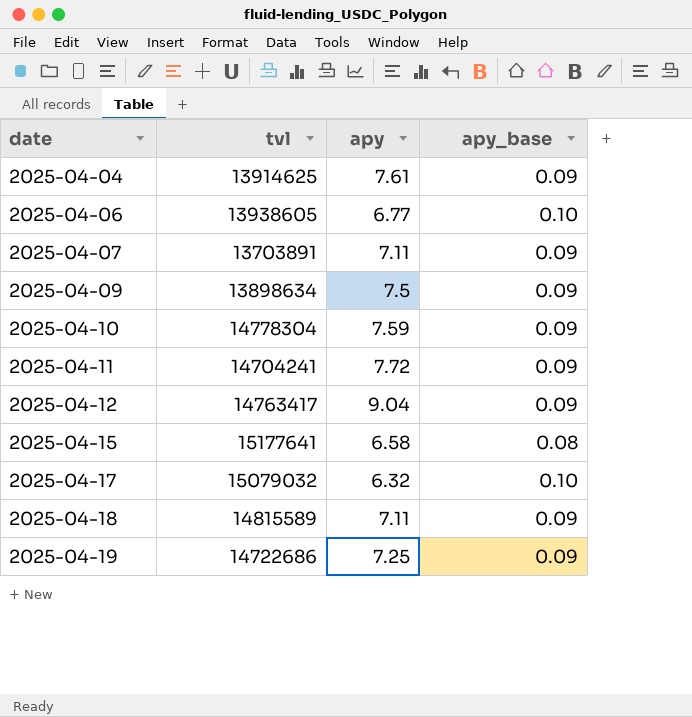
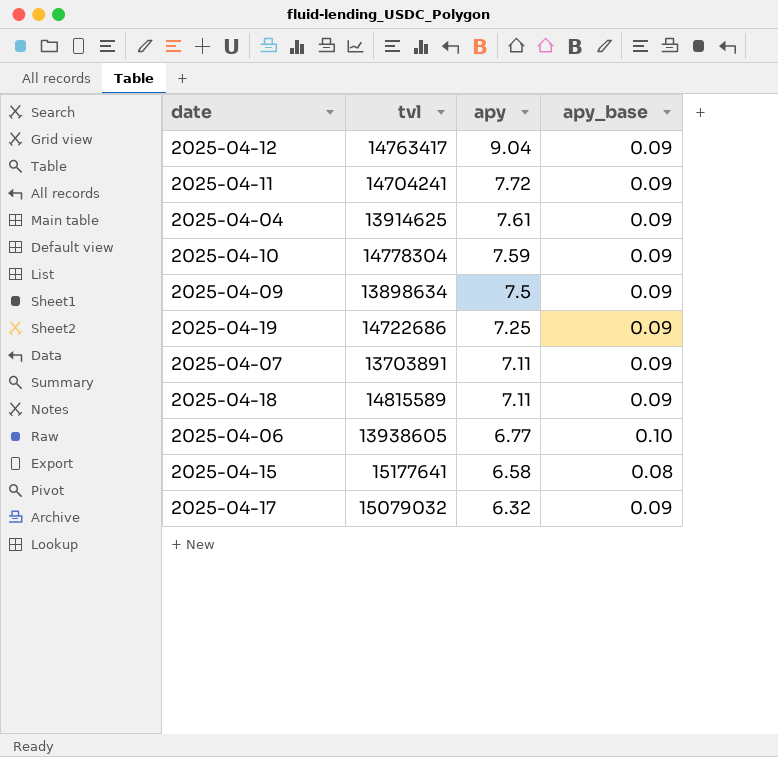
row order: date ascending -> apy descending
2025-04-17 | apy_base: 0.10 -> 0.09

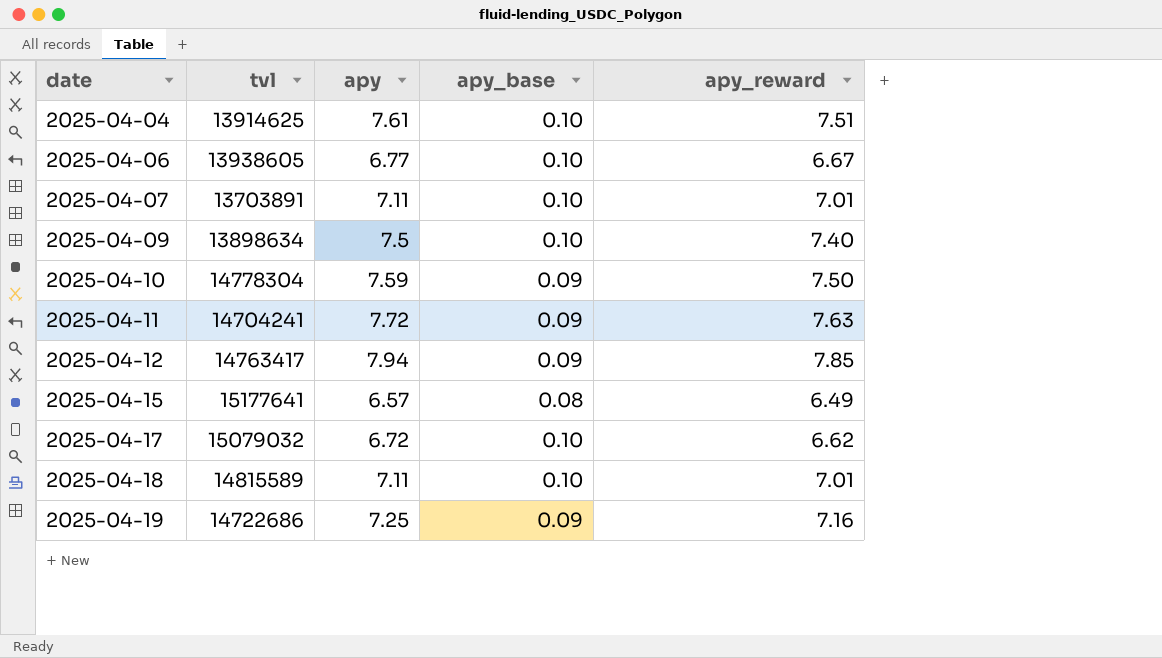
row order: apy descending -> date ascending
column apy_reward | formula: none -> [apy] - [apy_base]
2025-04-04 | apy_base: 0.09 -> 0.10
2025-04-07 | apy_base: 0.09 -> 0.10
2025-04-09 | apy_base: 0.09 -> 0.10
2025-04-12 | apy: 9.04 -> 7.94
2025-04-15 | apy: 6.58 -> 6.57
2025-04-17 | apy: 6.32 -> 6.72
2025-04-17 | apy_base: 0.09 -> 0.10
2025-04-18 | apy_base: 0.09 -> 0.10

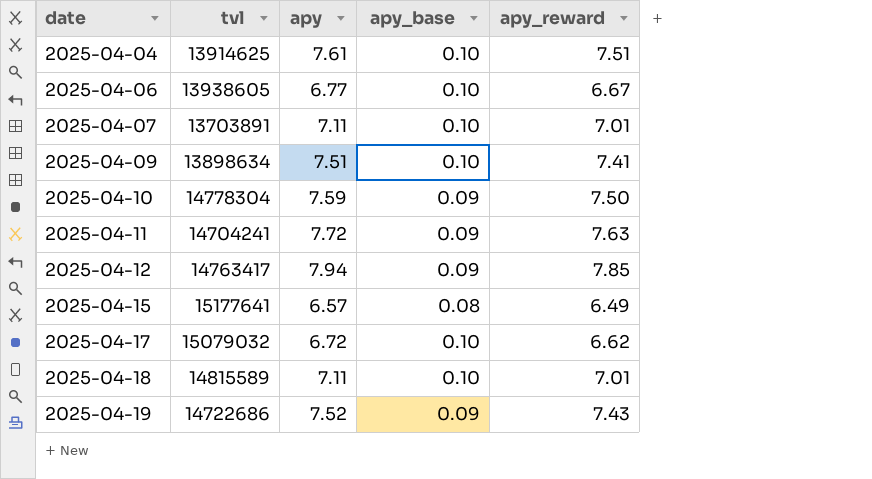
2025-04-09 | apy: 7.5 -> 7.51
2025-04-09 | apy_reward: 7.40 -> 7.41
2025-04-19 | apy: 7.25 -> 7.52
2025-04-19 | apy_reward: 7.16 -> 7.43

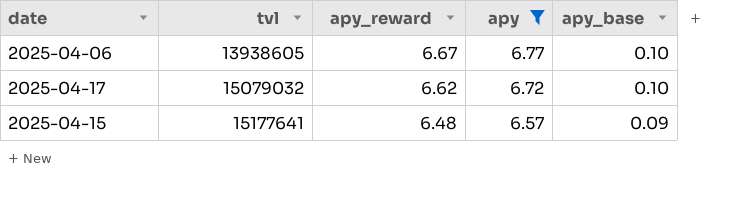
filter: none -> apy <= 6.77
row order: date ascending -> tvl ascending
column apy_reward | position: 5 -> 3
2025-04-15 | apy_reward: 6.49 -> 6.48
2025-04-15 | apy_base: 0.08 -> 0.09

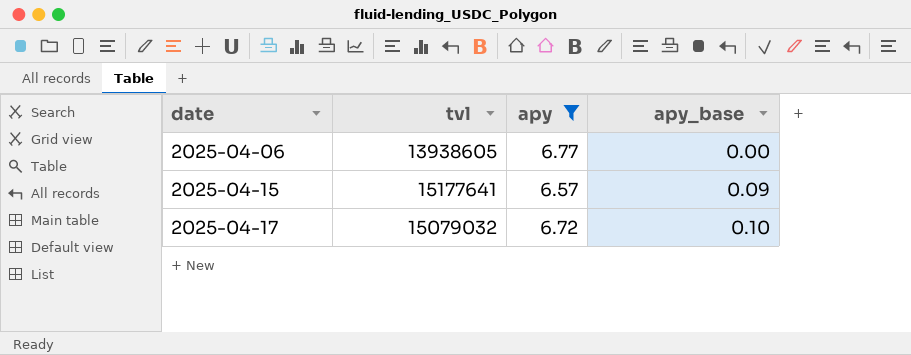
row order: tvl ascending -> date ascending
column apy_reward | formula: [apy] - [apy_base] -> none
2025-04-06 | apy_base: 0.10 -> 0.00

